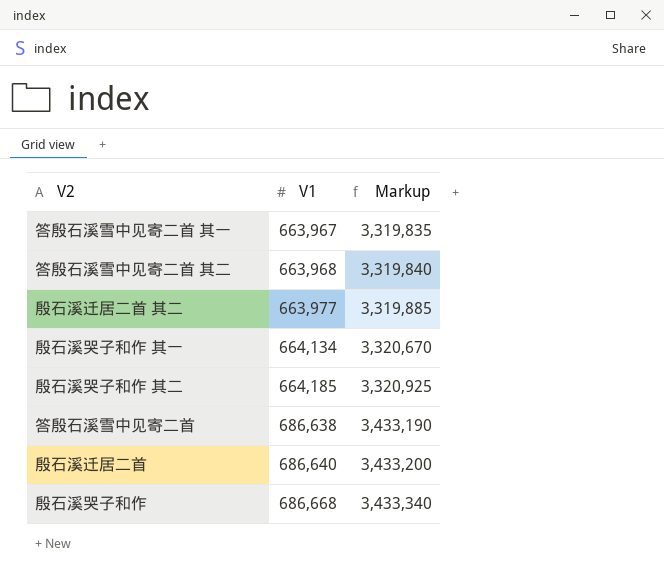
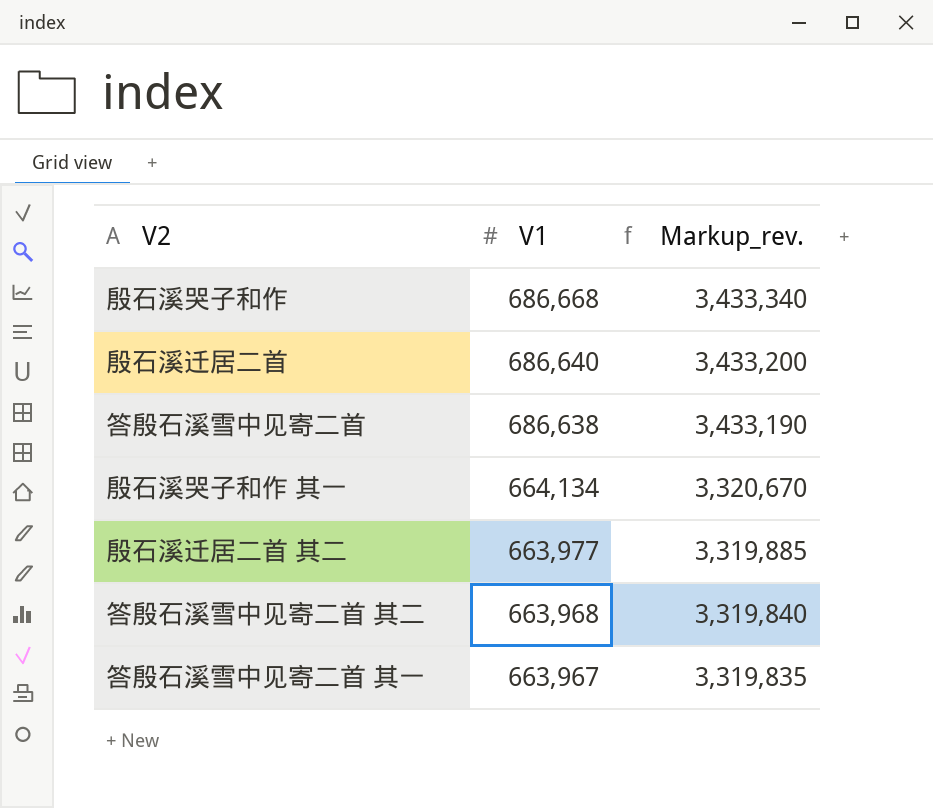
row order: V1 ascending -> V1 descending
column name: Markup -> Markup_rev.
row 殷石溪哭子和作 其二: 664,185 | 3,320,925 -> none

